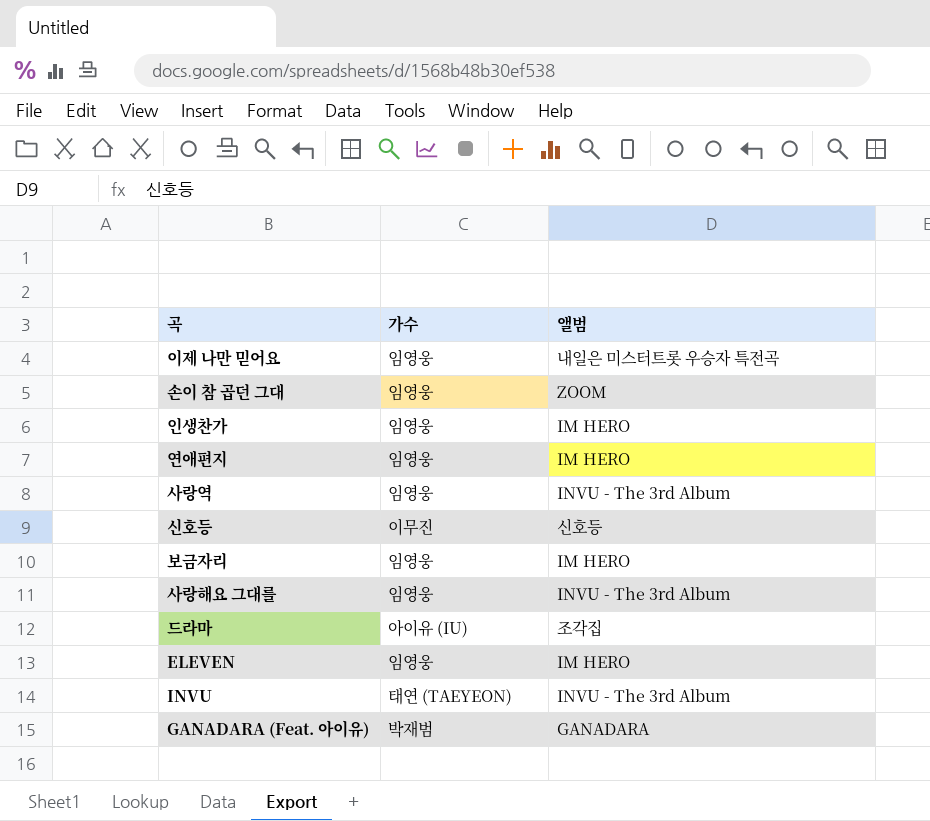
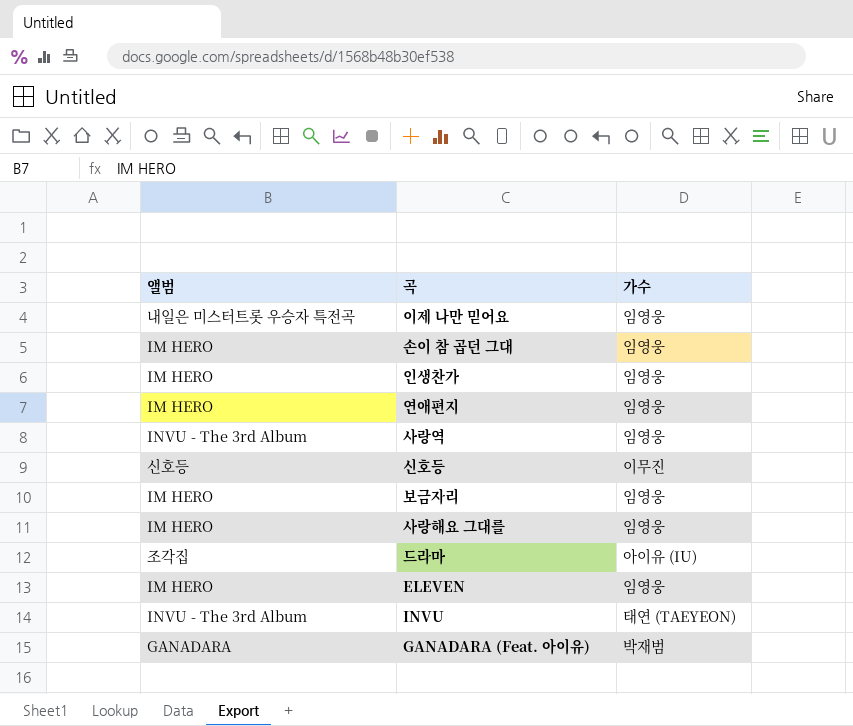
column 앨범 | position: 3 -> 1
손이 참 곱던 그대 | 앨범: ZOOM -> IM HERO
사랑해요 그대를 | 앨범: INVU - The 3rd Album -> IM HERO

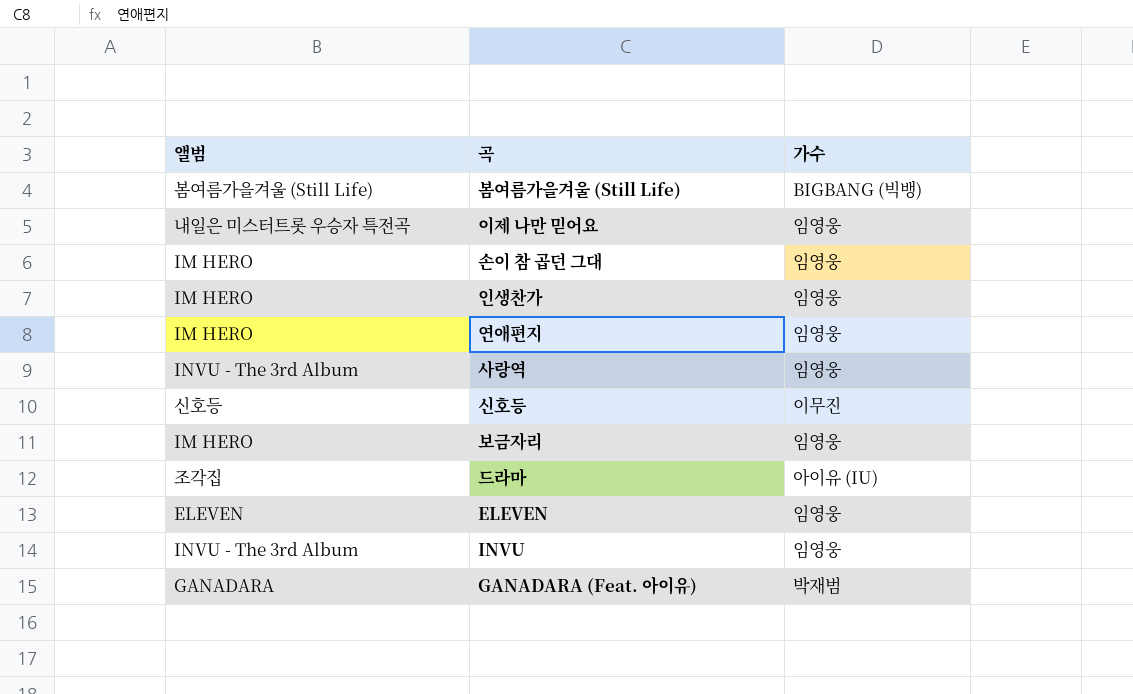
row 사랑해요 그대를: IM HERO | 임영웅 -> none
row 봄여름가을겨울 (Still Life): none -> 봄여름가을겨울 (Still Life) | BIGBANG (빅뱅)
ELEVEN | 앨범: IM HERO -> ELEVEN
INVU | 가수: 태연 (TAEYEON) -> 임영웅

